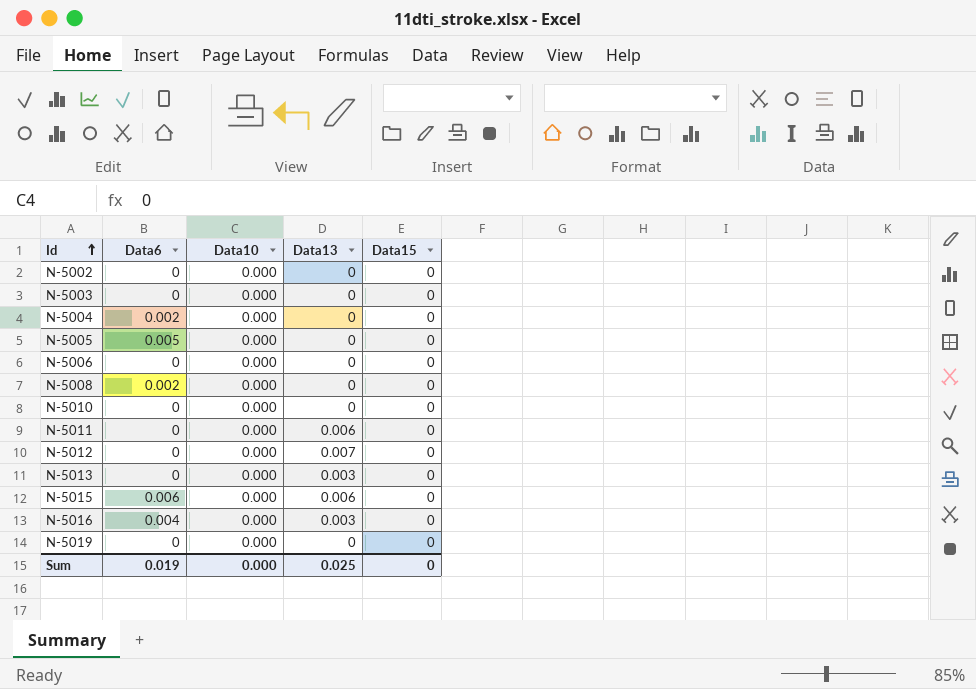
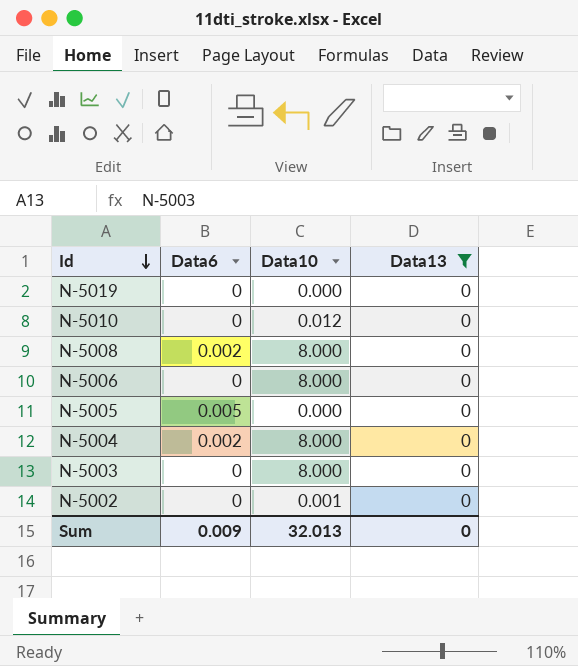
filter: none -> Data13 = 0
row order: Id ascending -> Id descending
column Data15 | position: 5 -> none
N-5010 | Data10: 0.000 -> 0.012
N-5008 | Data10: 0.000 -> 8.000
N-5006 | Data10: 0.000 -> 8.000
N-5004 | Data10: 0.000 -> 8.000
N-5003 | Data10: 0.000 -> 8.000
N-5002 | Data10: 0.000 -> 0.001
Sum | Data6: 0.019 -> 0.009
Sum | Data10: 0.000 -> 32.013
Sum | Data13: 0.025 -> 0

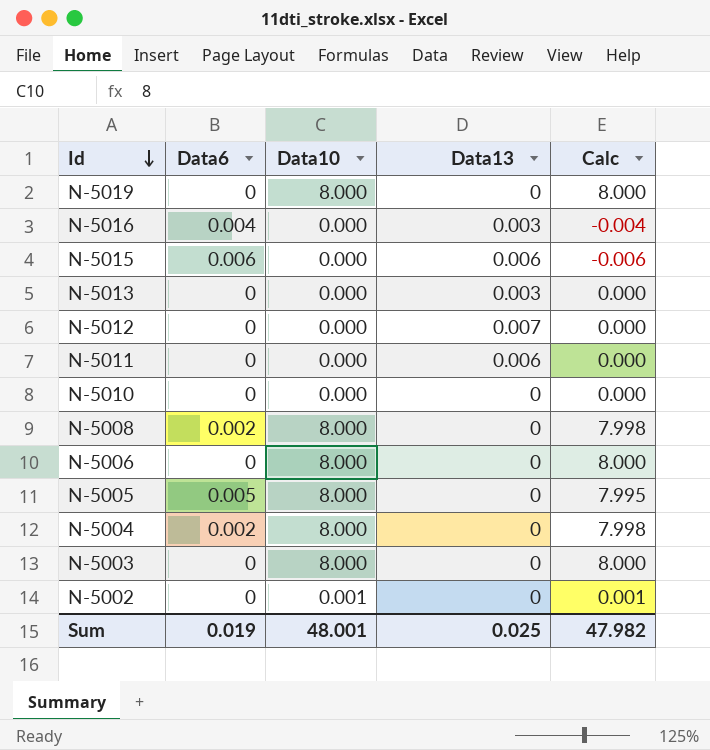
filter: Data13 = 0 -> none
column Calc | formula: none -> [Data10] - [Data6]
N-5019 | Data10: 0.000 -> 8.000
N-5010 | Data10: 0.012 -> 0.000
N-5005 | Data10: 0.000 -> 8.000
Sum | Data6: 0.009 -> 0.019
Sum | Data10: 32.013 -> 48.001
Sum | Data13: 0 -> 0.025

